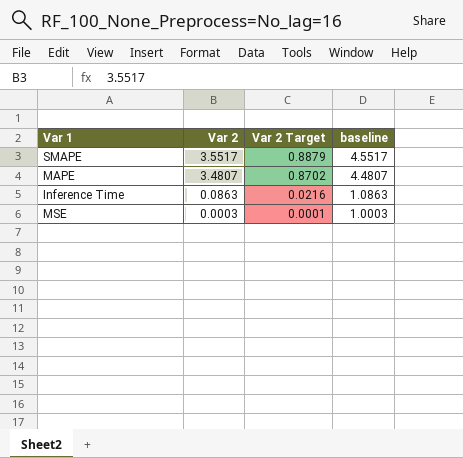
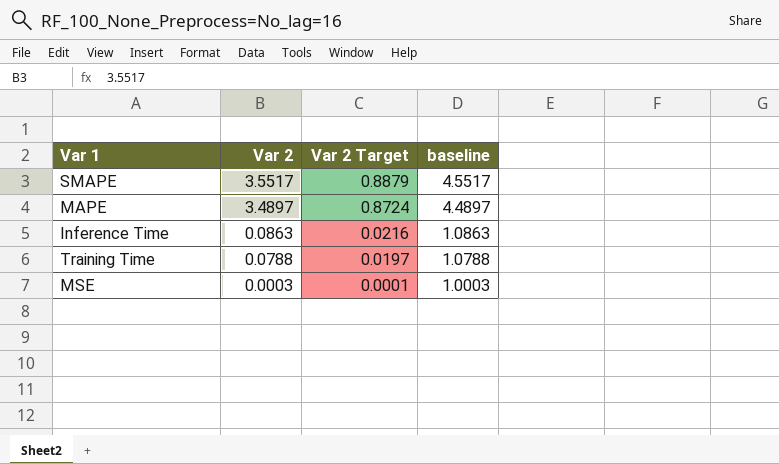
MAPE | Var 2: 3.4807 -> 3.4897
MAPE | Var 2 Target: 0.8702 -> 0.8724
MAPE | baseline: 4.4807 -> 4.4897
row Training Time: none -> 0.0788 | 0.0197 | 1.0788

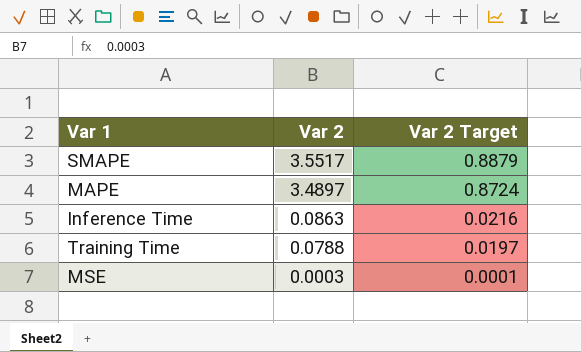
column baseline | formula: [Var 2] + 1 -> none

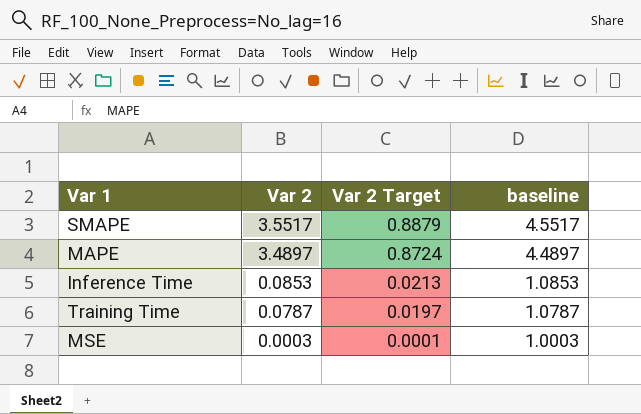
column baseline | formula: none -> [Var 2] + 1
Inference Time | Var 2: 0.0863 -> 0.0853
Inference Time | Var 2 Target: 0.0216 -> 0.0213
Training Time | Var 2: 0.0788 -> 0.0787

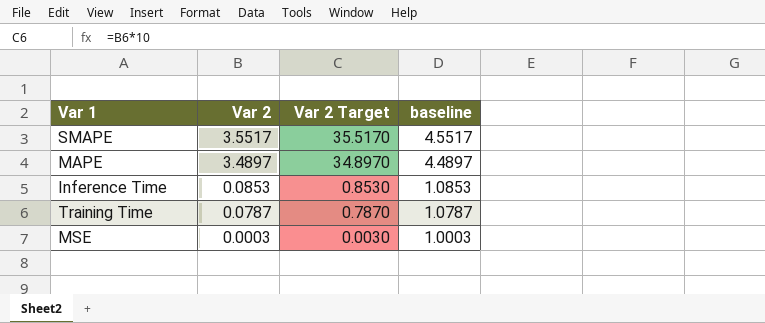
column Var 2 Target | formula: [Var 2] * 0.25 -> [Var 2] * 10

